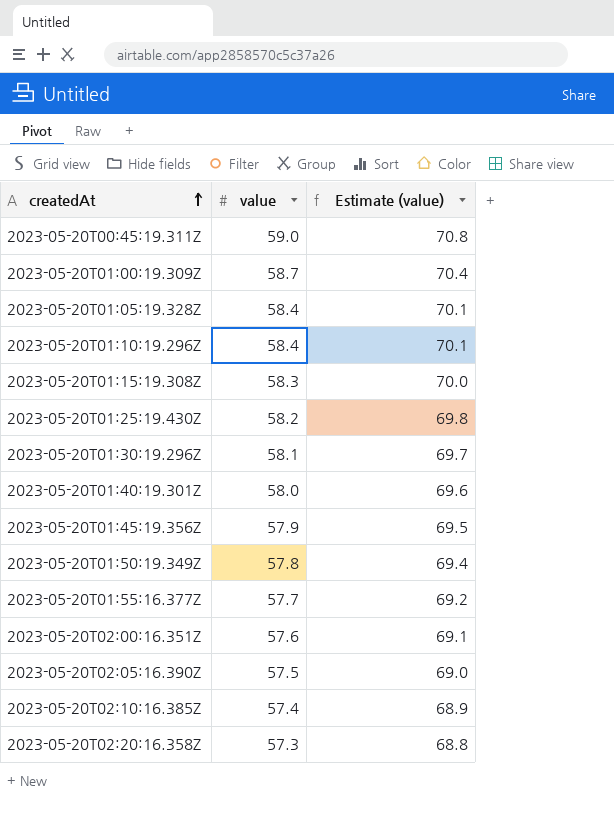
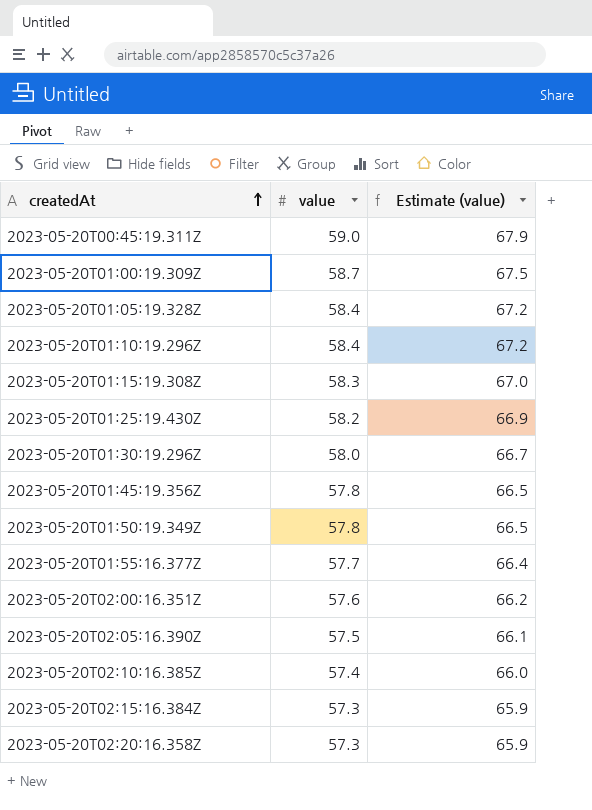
column Estimate (value) | formula: [value] * 1.2 -> [value] * 1.15
row 2023-05-20T01:40:19.301Z: 58.0 | 69.6 -> none
2023-05-20T01:30:19.296Z | value: 58.1 -> 58.0
2023-05-20T01:45:19.356Z | value: 57.9 -> 57.8
row 2023-05-20T02:15:16.384Z: none -> 57.3 | 65.9

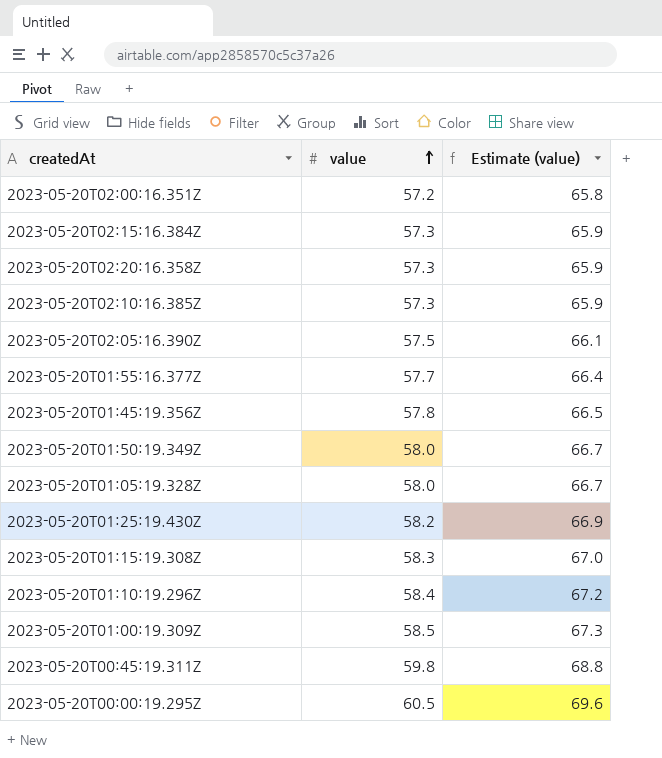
row order: createdAt ascending -> value ascending
row 2023-05-20T01:30:19.296Z: 58.0 | 66.7 -> none
2023-05-20T02:00:16.351Z | value: 57.6 -> 57.2
2023-05-20T02:00:16.351Z | Estimate (value): 66.2 -> 65.8
2023-05-20T02:10:16.385Z | value: 57.4 -> 57.3
2023-05-20T02:10:16.385Z | Estimate (value): 66.0 -> 65.9
2023-05-20T01:50:19.349Z | value: 57.8 -> 58.0
2023-05-20T01:50:19.349Z | Estimate (value): 66.5 -> 66.7
2023-05-20T01:05:19.328Z | value: 58.4 -> 58.0
2023-05-20T01:05:19.328Z | Estimate (value): 67.2 -> 66.7
2023-05-20T01:00:19.309Z | value: 58.7 -> 58.5
2023-05-20T01:00:19.309Z | Estimate (value): 67.5 -> 67.3
2023-05-20T00:45:19.311Z | value: 59.0 -> 59.8
2023-05-20T00:45:19.311Z | Estimate (value): 67.9 -> 68.8
row 2023-05-20T00:00:19.295Z: none -> 60.5 | 69.6

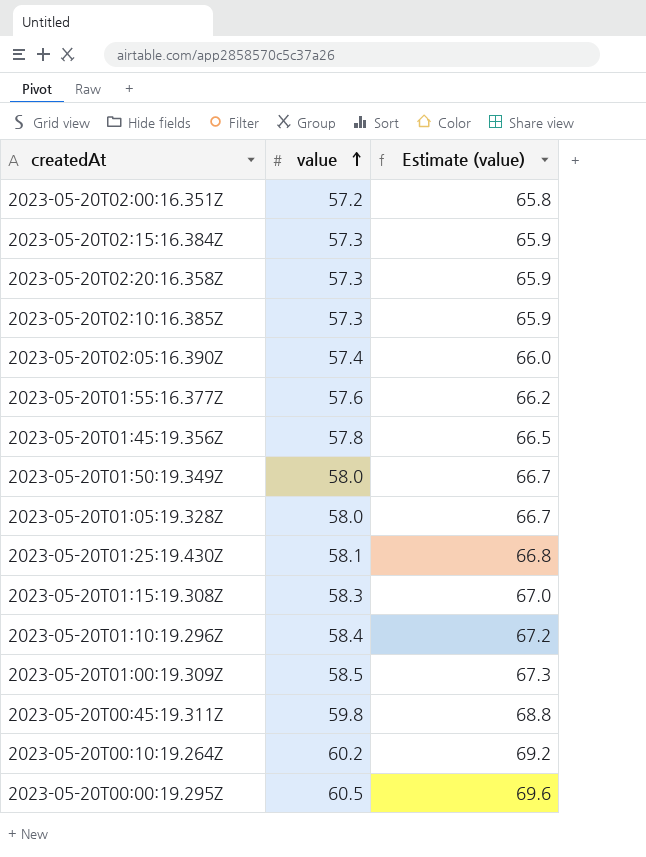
2023-05-20T02:05:16.390Z | value: 57.5 -> 57.4
2023-05-20T02:05:16.390Z | Estimate (value): 66.1 -> 66.0
2023-05-20T01:55:16.377Z | value: 57.7 -> 57.6
2023-05-20T01:55:16.377Z | Estimate (value): 66.4 -> 66.2
2023-05-20T01:25:19.430Z | value: 58.2 -> 58.1
2023-05-20T01:25:19.430Z | Estimate (value): 66.9 -> 66.8
row 2023-05-20T00:10:19.264Z: none -> 60.2 | 69.2

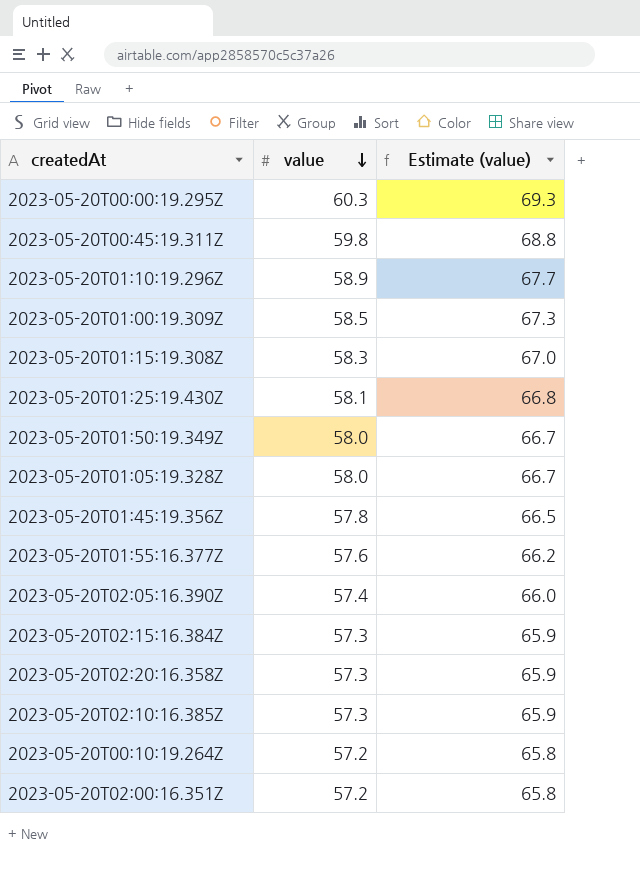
row order: value ascending -> value descending
2023-05-20T00:00:19.295Z | value: 60.5 -> 60.3
2023-05-20T00:00:19.295Z | Estimate (value): 69.6 -> 69.3
2023-05-20T01:10:19.296Z | value: 58.4 -> 58.9
2023-05-20T01:10:19.296Z | Estimate (value): 67.2 -> 67.7
2023-05-20T00:10:19.264Z | value: 60.2 -> 57.2
2023-05-20T00:10:19.264Z | Estimate (value): 69.2 -> 65.8

